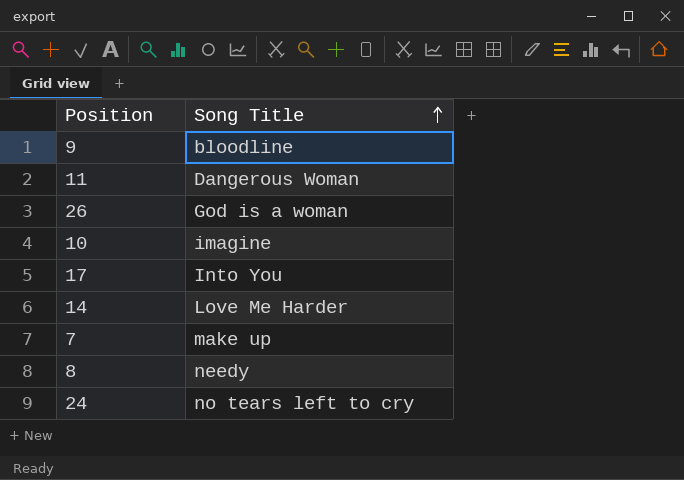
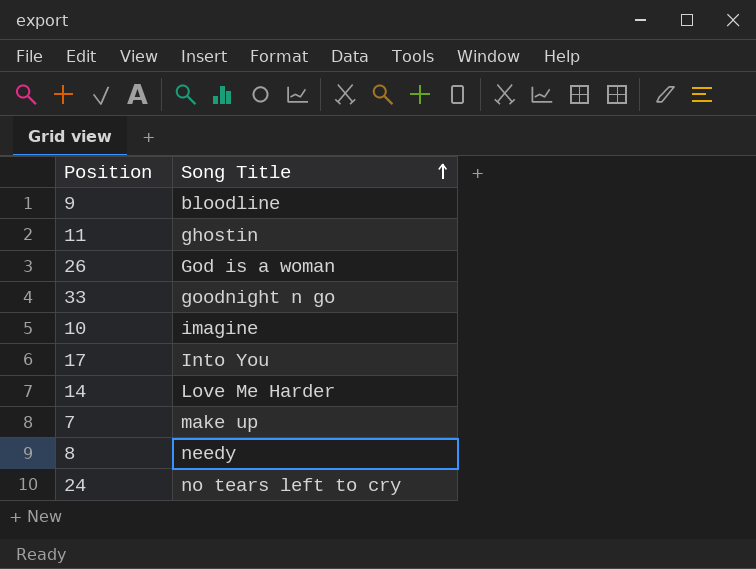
11 | Song Title: Dangerous Woman -> ghostin
row 33: none -> goodnight n go

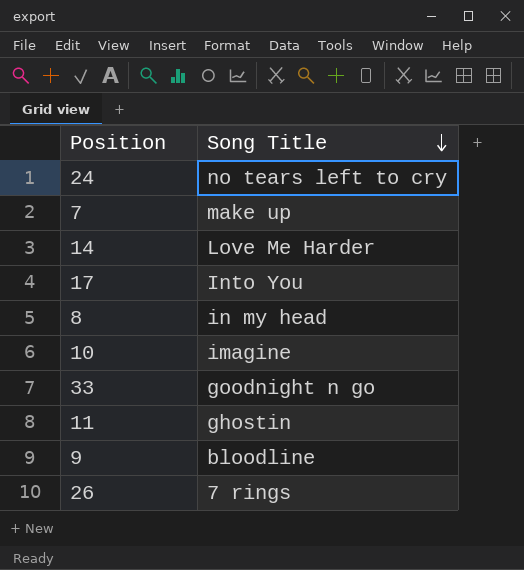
row order: Song Title ascending -> Song Title descending
8 | Song Title: needy -> in my head
26 | Song Title: God is a woman -> 7 rings

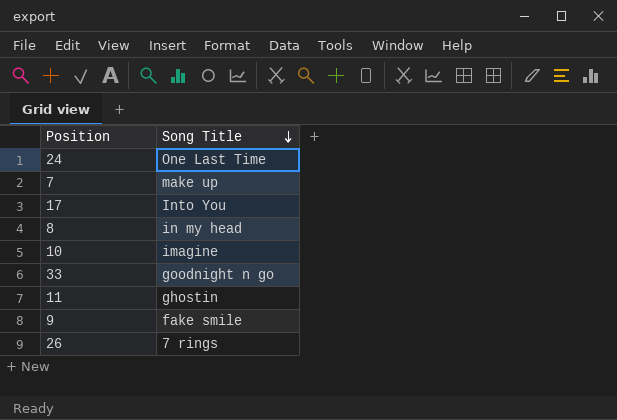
row 14: Love Me Harder -> none
24 | Song Title: no tears left to cry -> One Last Time
9 | Song Title: bloodline -> fake smile

